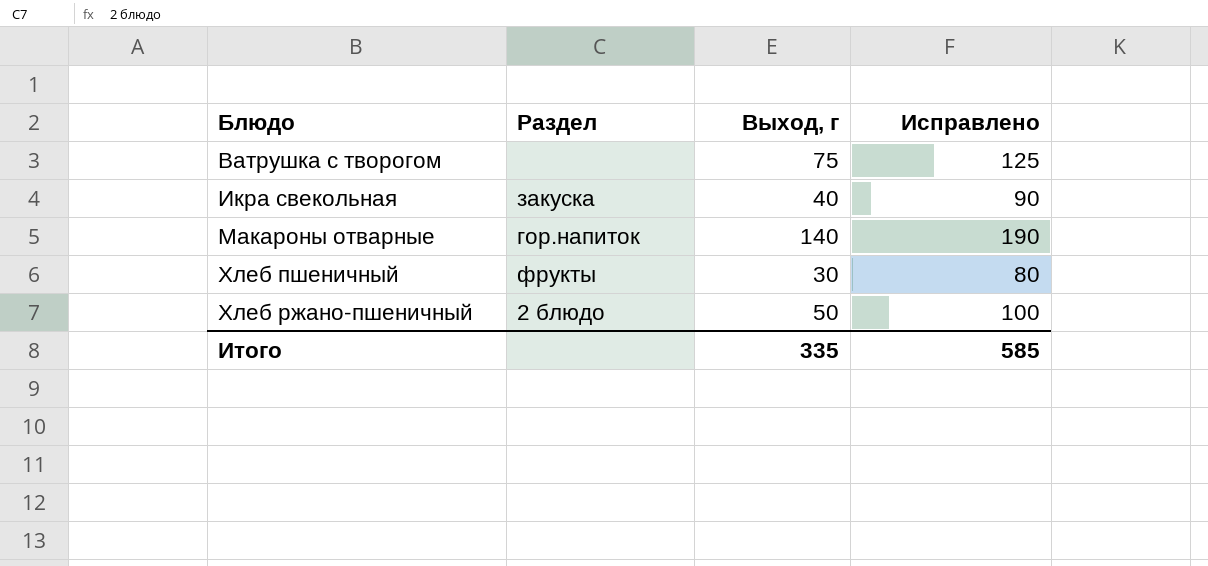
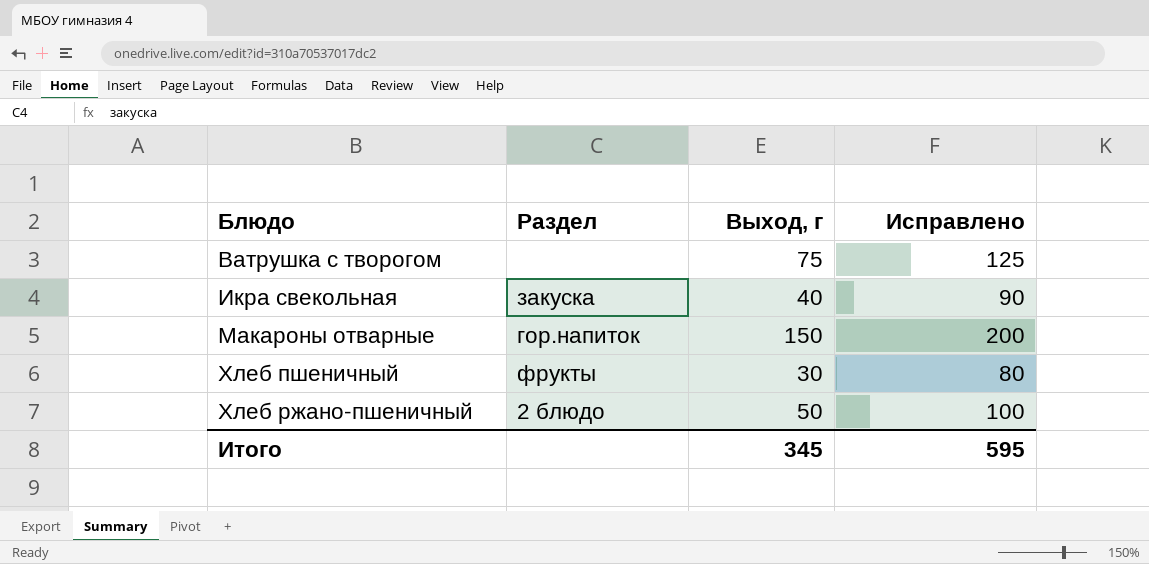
Макароны отварные | Выход, г: 140 -> 150
Макароны отварные | Исправлено: 190 -> 200
Итого | Выход, г: 335 -> 345
Итого | Исправлено: 585 -> 595

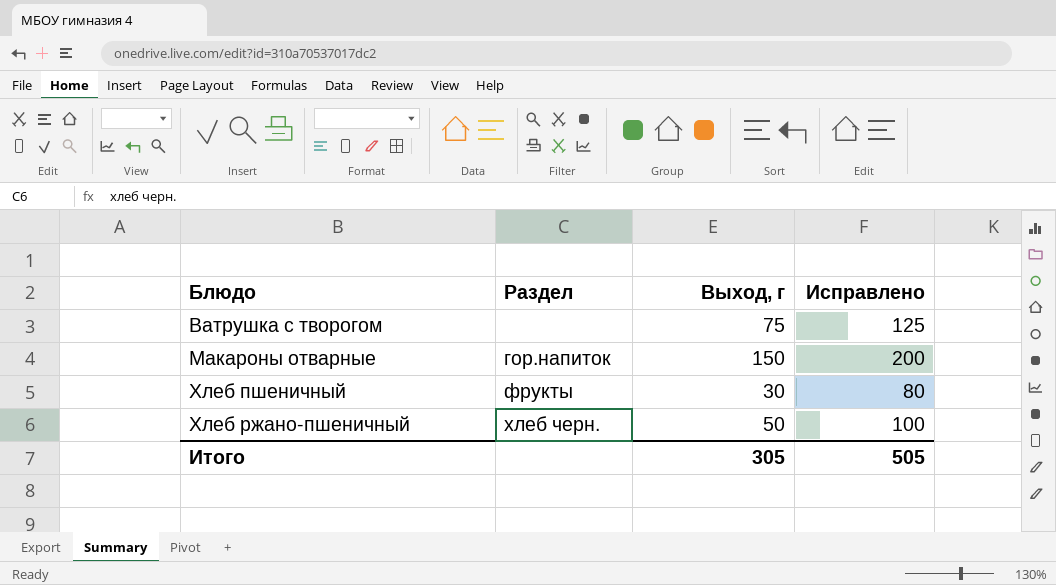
row Икра свекольная: закуска | 40 | 90 -> none
Хлеб ржано-пшеничный | Раздел: 2 блюдо -> хлеб черн.
Итого | Выход, г: 345 -> 305
Итого | Исправлено: 595 -> 505

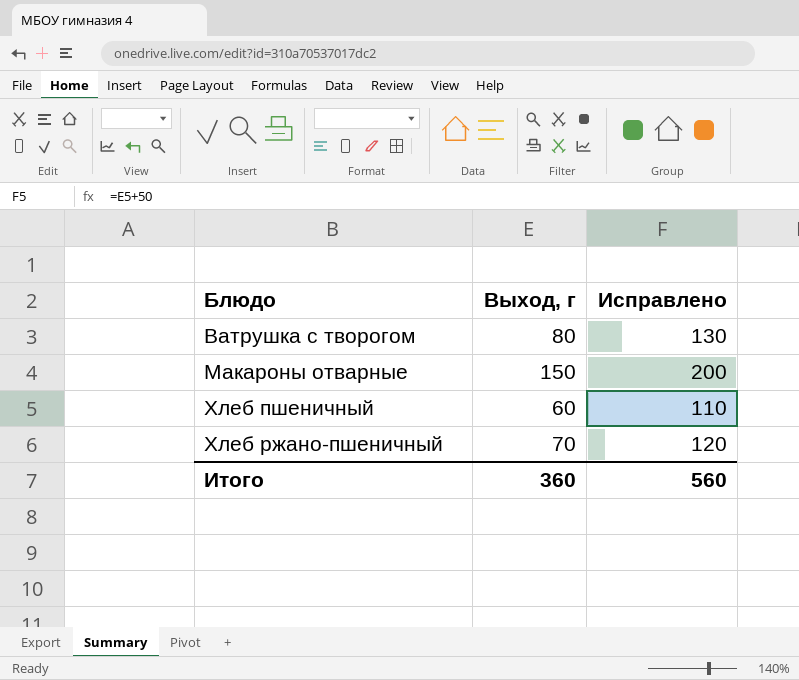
column Раздел | position: 2 -> none
Ватрушка с творогом | Выход, г: 75 -> 80
Ватрушка с творогом | Исправлено: 125 -> 130
Хлеб пшеничный | Выход, г: 30 -> 60
Хлеб пшеничный | Исправлено: 80 -> 110
Хлеб ржано-пшеничный | Выход, г: 50 -> 70
Хлеб ржано-пшеничный | Исправлено: 100 -> 120
Итого | Выход, г: 305 -> 360
Итого | Исправлено: 505 -> 560

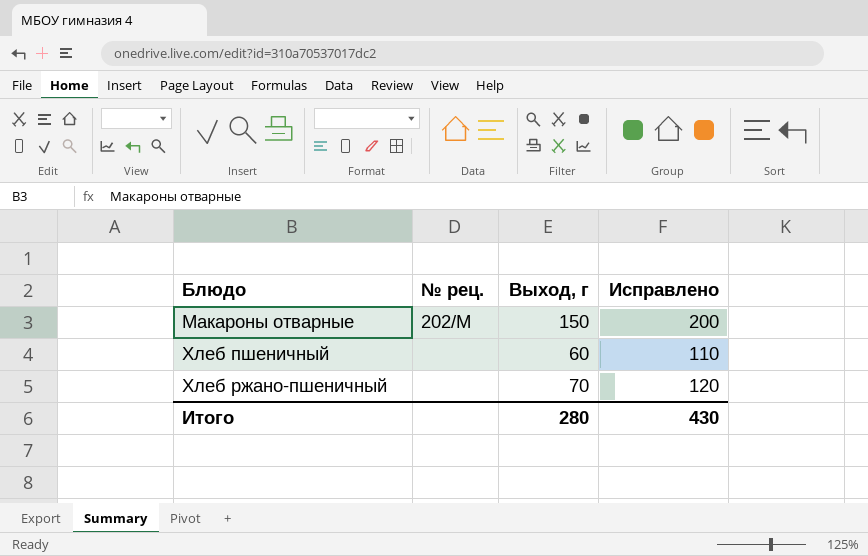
column № рец. | position: none -> 2
row Ватрушка с творогом: 80 | 130 -> none
Итого | Выход, г: 360 -> 280
Итого | Исправлено: 560 -> 430

